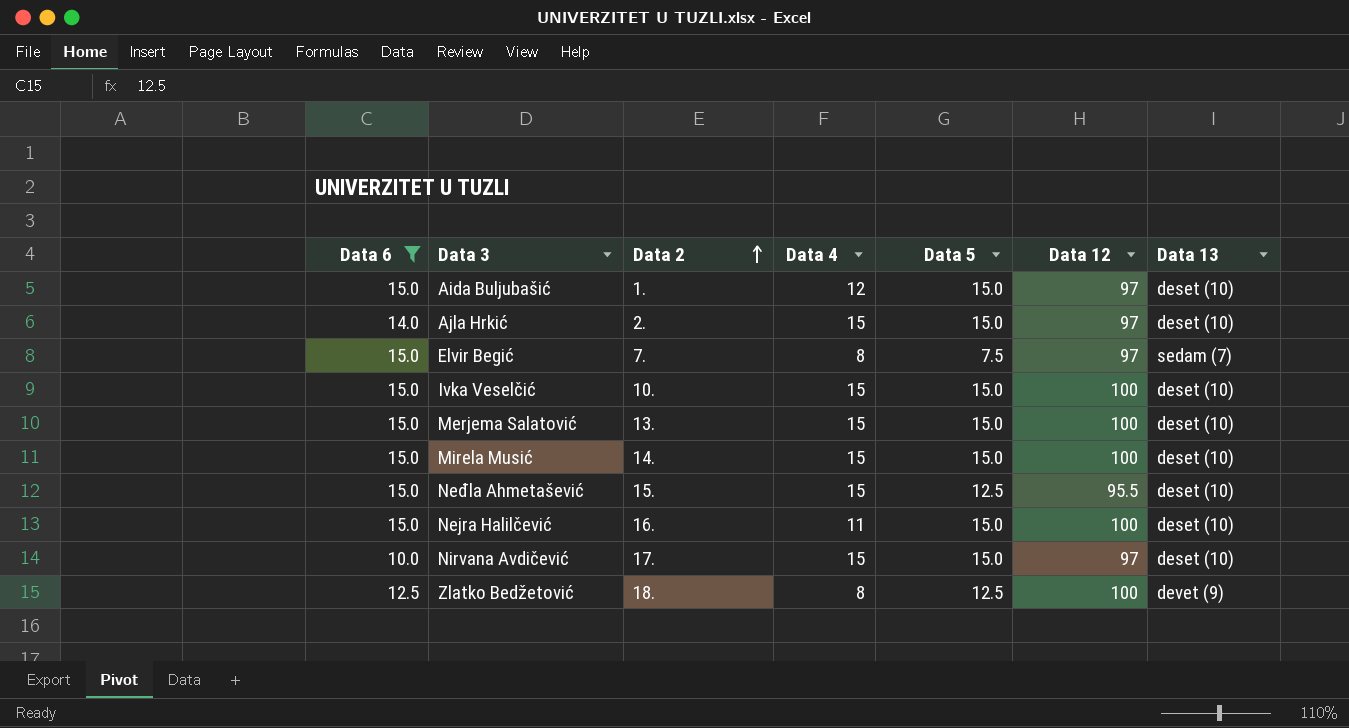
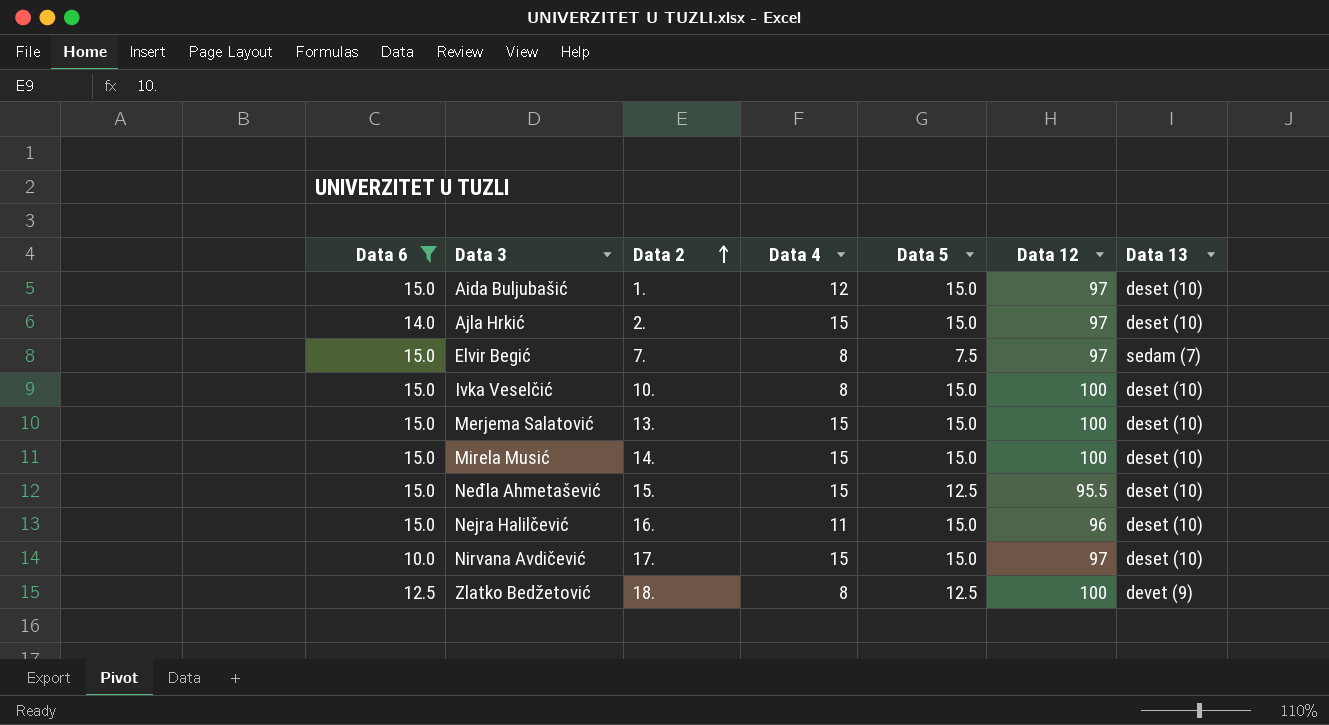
Ivka Veselčić | Data 4: 15 -> 8
Nejra Halilčević | Data 12: 100 -> 96

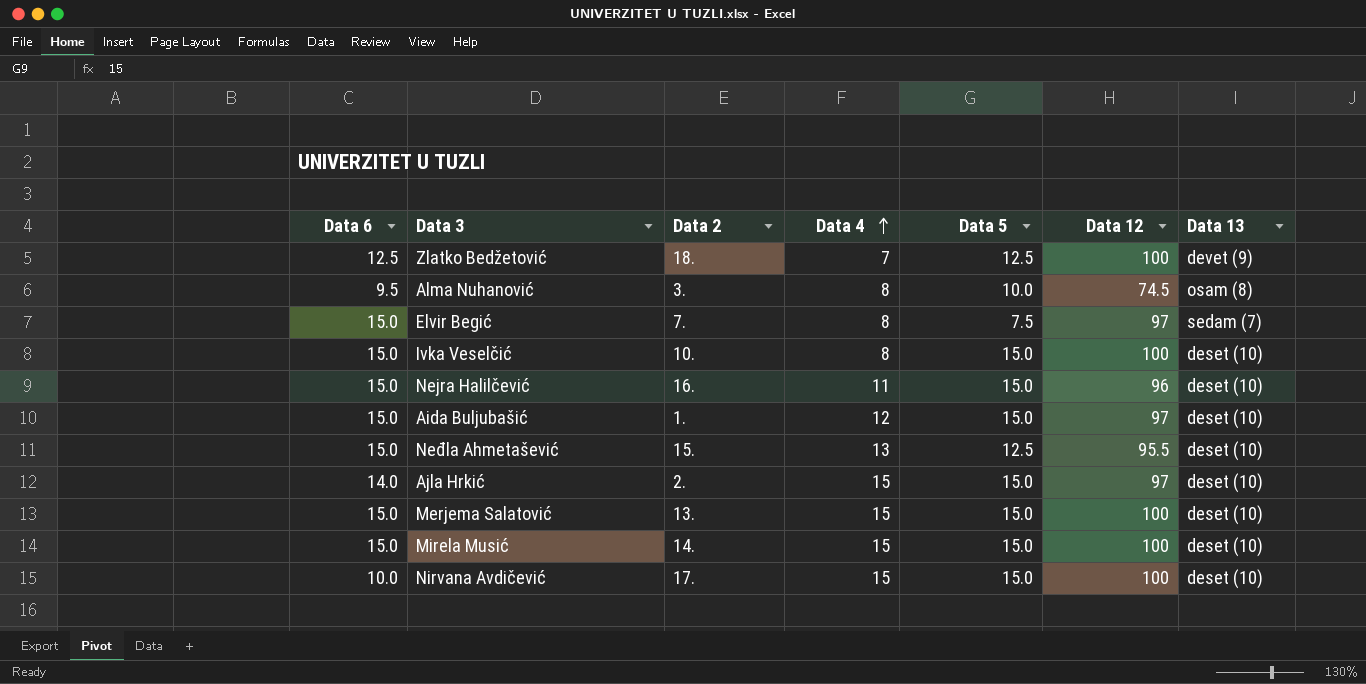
filter: Data 6 != 9.5 -> none
row order: Data 2 ascending -> Data 4 ascending
Zlatko Bedžetović | Data 4: 8 -> 7
Neđla Ahmetašević | Data 4: 15 -> 13
Nirvana Avdičević | Data 12: 97 -> 100

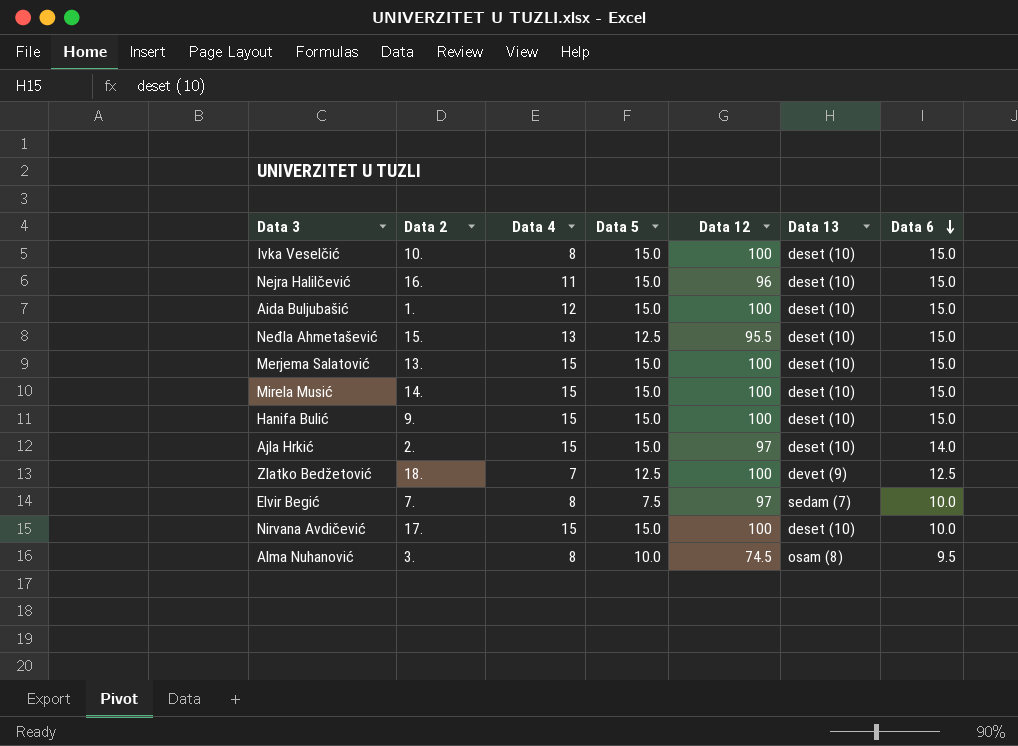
row order: Data 4 ascending -> Data 6 descending
column Data 6 | position: 1 -> 7
Aida Buljubašić | Data 12: 97 -> 100
row Hanifa Bulić: none -> 9. | 15 | 15.0 | 100 | deset (10) | 15.0
Elvir Begić | Data 6: 15.0 -> 10.0

